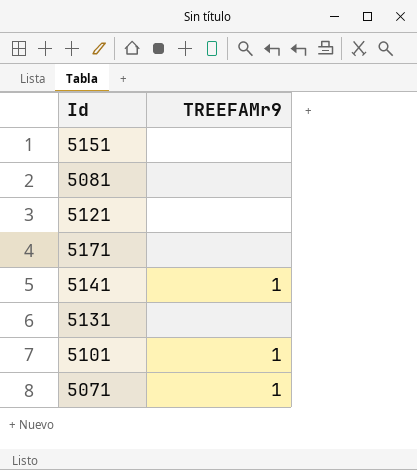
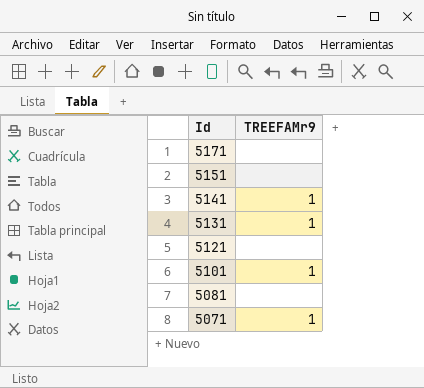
row order: none -> Id descending
5131 | TREEFAMr9: none -> 1

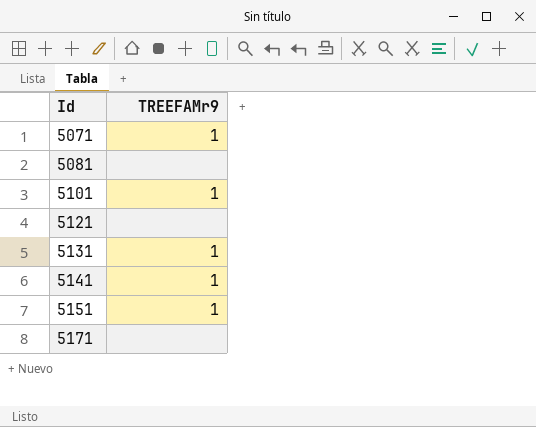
row order: Id descending -> Id ascending
5151 | TREEFAMr9: none -> 1

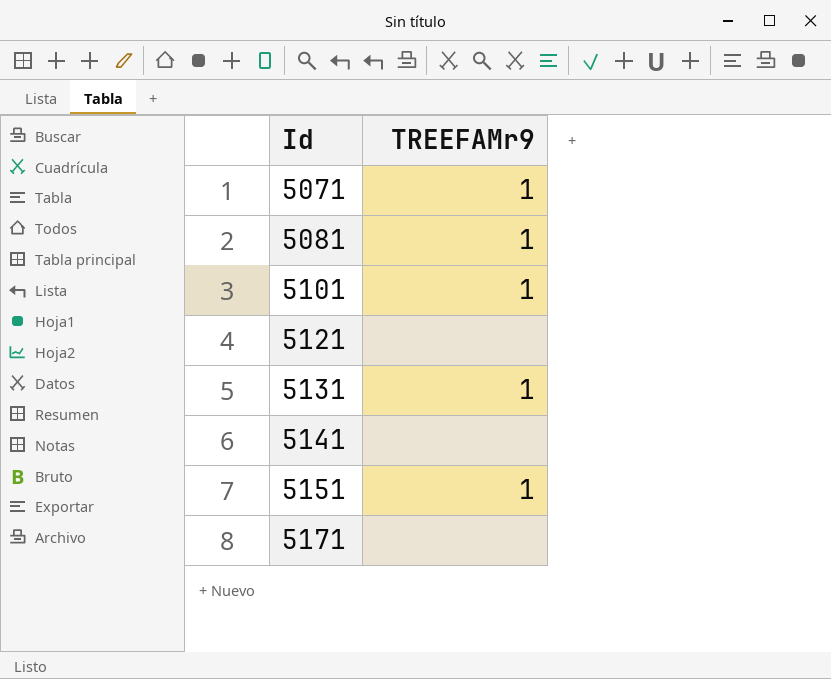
5081 | TREEFAMr9: none -> 1
5141 | TREEFAMr9: 1 -> none

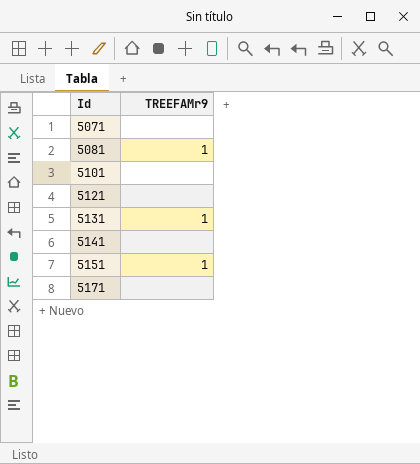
5071 | TREEFAMr9: 1 -> none
5101 | TREEFAMr9: 1 -> none

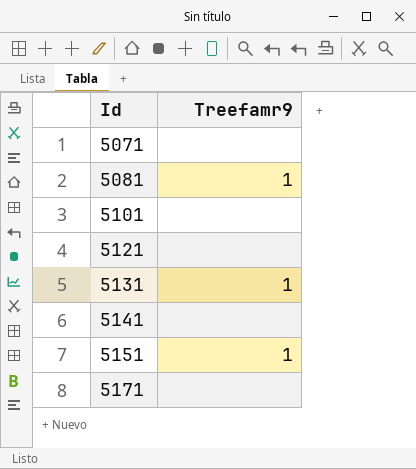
column name: TREEFAMr9 -> Treefamr9

